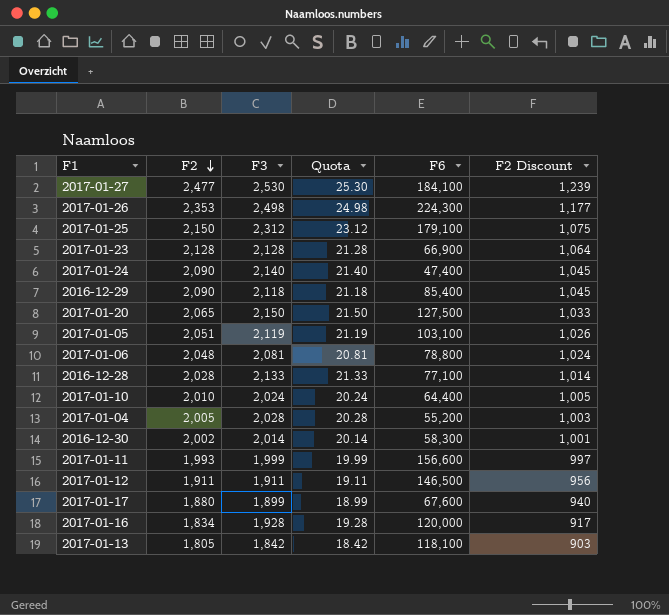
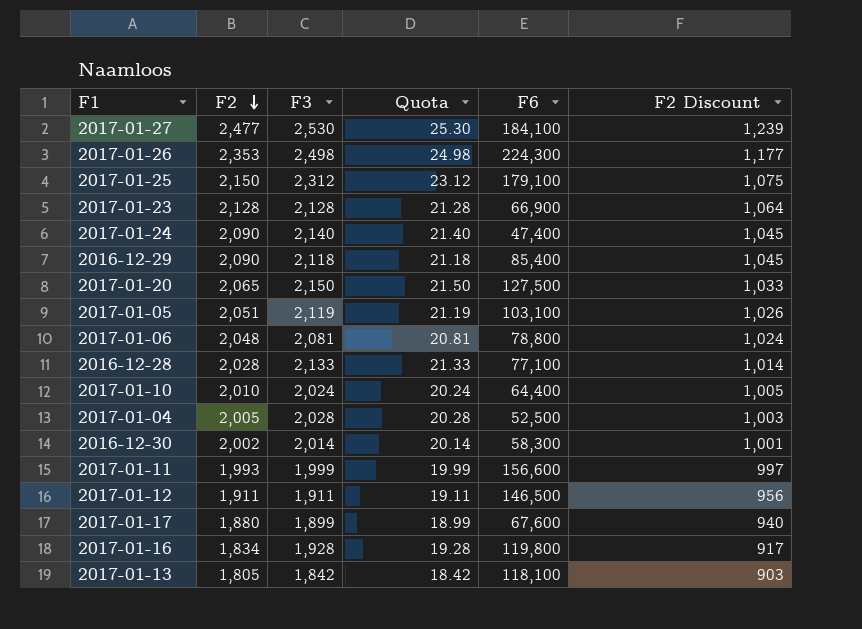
2017-01-04 | F6: 55,200 -> 52,500
2017-01-16 | F6: 120,000 -> 119,800

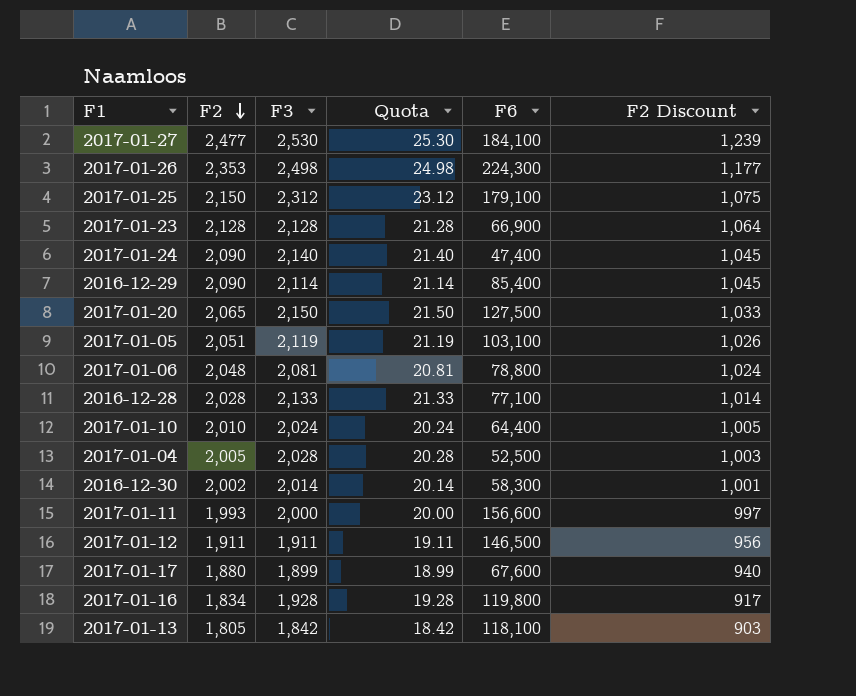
2016-12-29 | F3: 2,118 -> 2,114
2016-12-29 | Quota: 21.18 -> 21.14
2017-01-11 | F3: 1,999 -> 2,000
2017-01-11 | Quota: 19.99 -> 20.00

